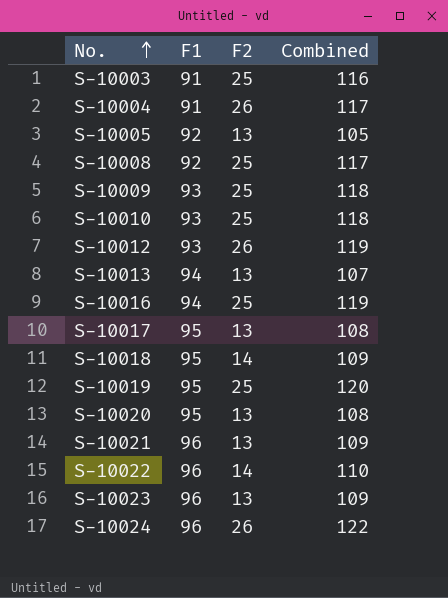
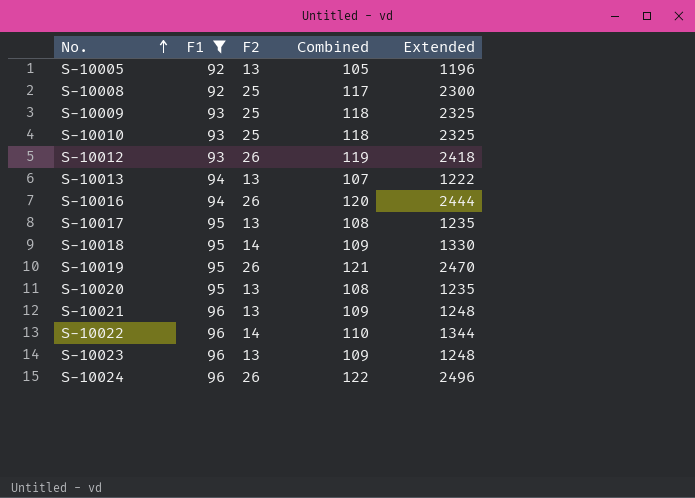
filter: none -> F1 != 91
column Extended | formula: none -> [F1] * [F2]
S-10016 | F2: 25 -> 26
S-10016 | Combined: 119 -> 120
S-10019 | F2: 25 -> 26
S-10019 | Combined: 120 -> 121

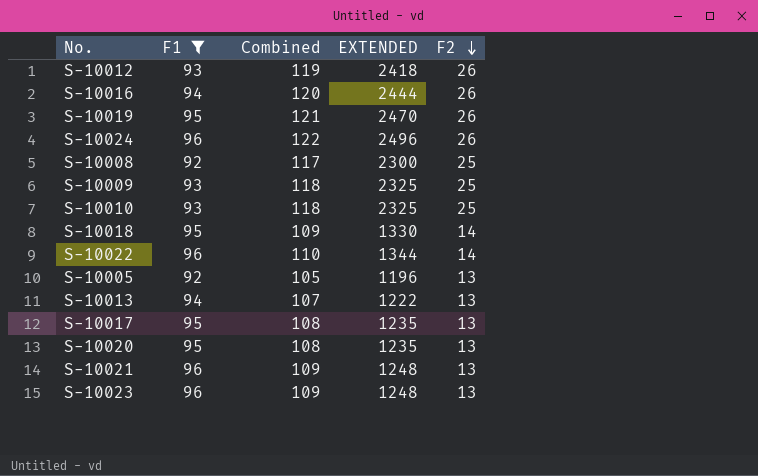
row order: No. ascending -> F2 descending
column name: Extended -> EXTENDED
column F2 | position: 3 -> 5

